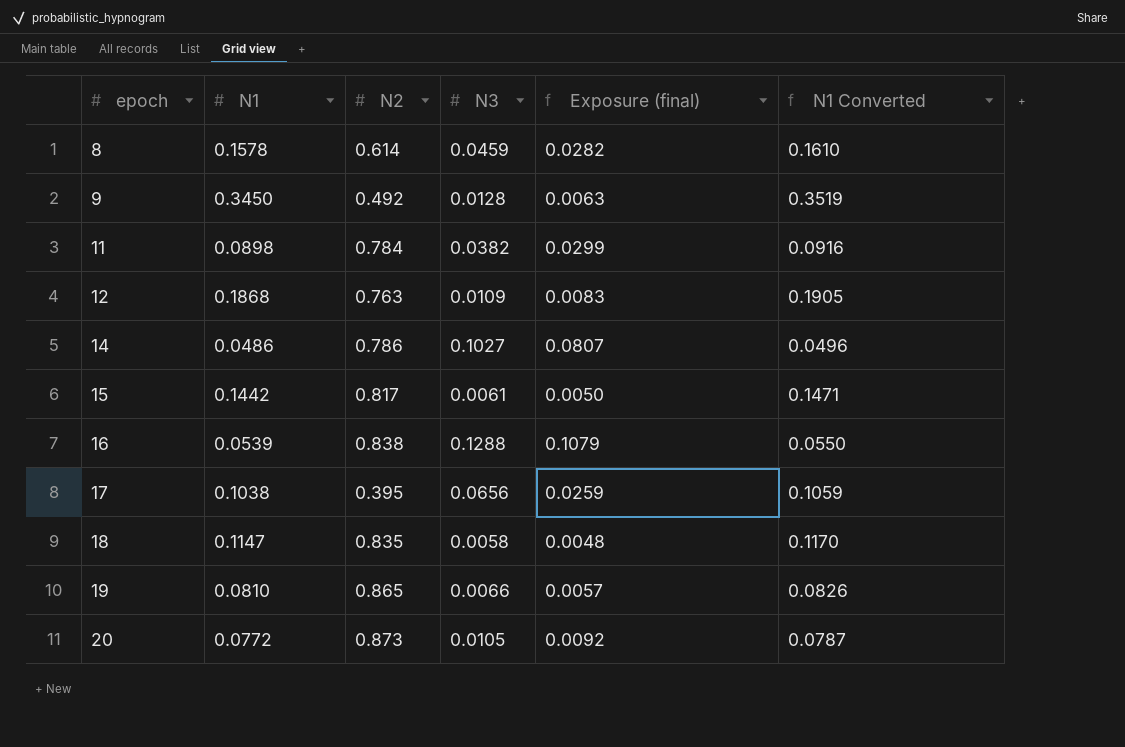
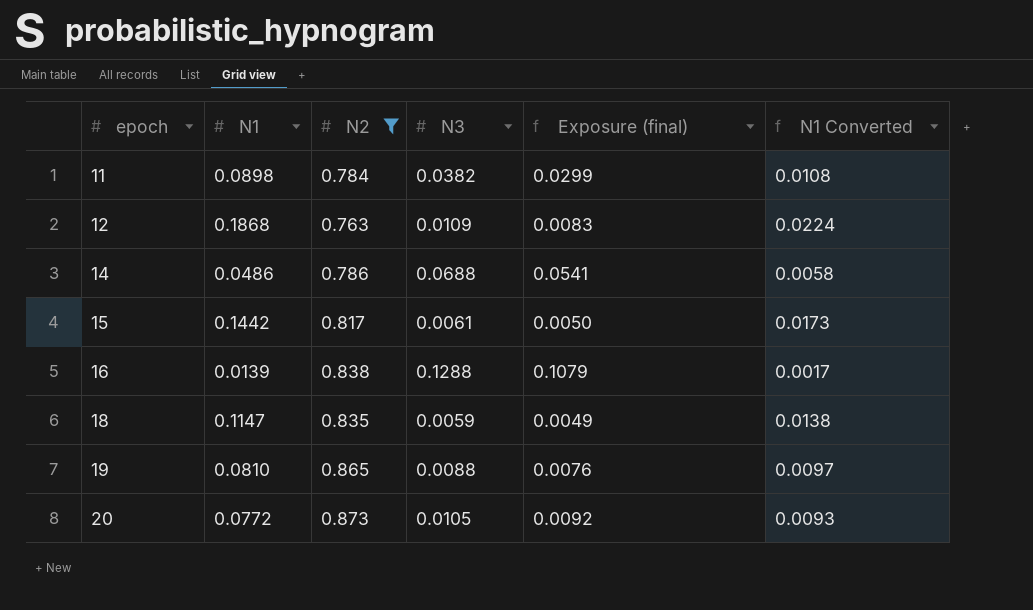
filter: none -> N2 >= 0.763
column N1 Converted | formula: [N1] * 1.02 -> [N1] * 0.12
14 | N3: 0.1027 -> 0.0688
14 | Exposure (final): 0.0807 -> 0.0541
16 | N1: 0.0539 -> 0.0139
18 | N3: 0.0058 -> 0.0059
18 | Exposure (final): 0.0048 -> 0.0049
19 | N3: 0.0066 -> 0.0088
19 | Exposure (final): 0.0057 -> 0.0076

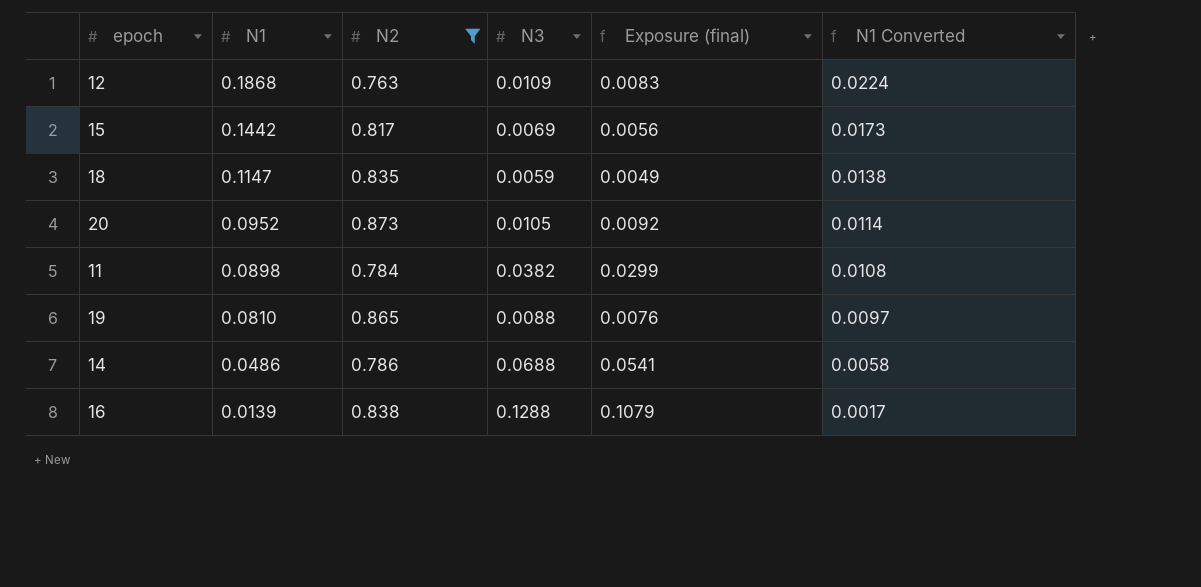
row order: epoch ascending -> N1 descending
15 | N3: 0.0061 -> 0.0069
15 | Exposure (final): 0.0050 -> 0.0056
20 | N1: 0.0772 -> 0.0952
20 | N1 Converted: 0.0093 -> 0.0114

